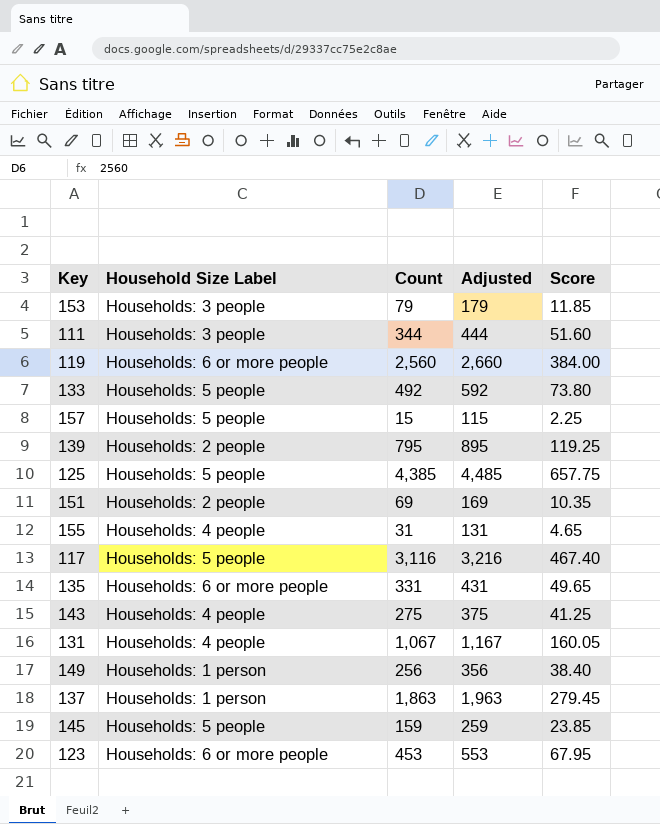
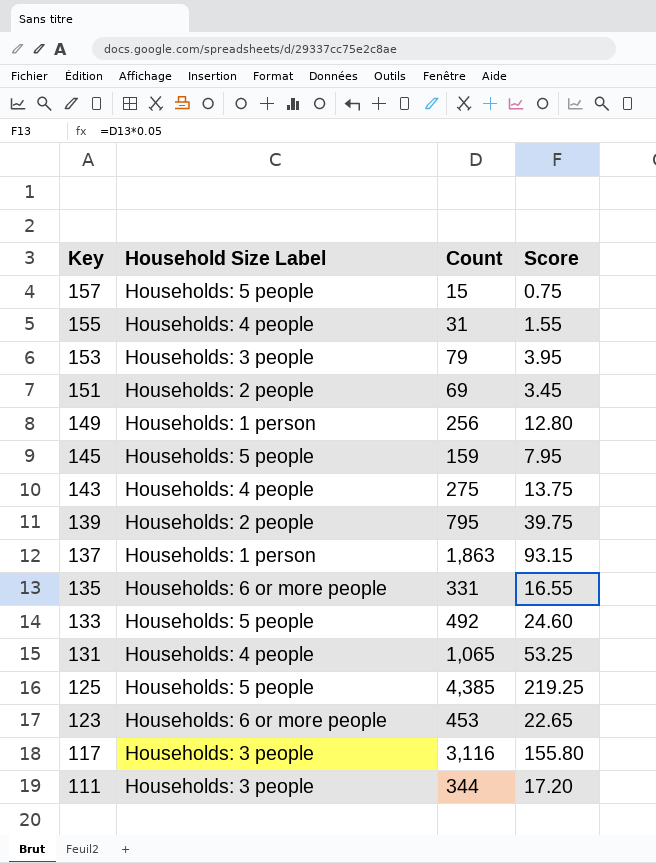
row order: none -> Key descending
column Adjusted | formula: [Count] + 100 -> none
column Score | formula: [Count] * 0.15 -> [Count] * 0.05
row 119: Households: 6 or more people | 2,560 | 2,660 | 384.00 -> none
131 | Count: 1,067 -> 1,065
117 | Household Size Label: Households: 5 people -> Households: 3 people

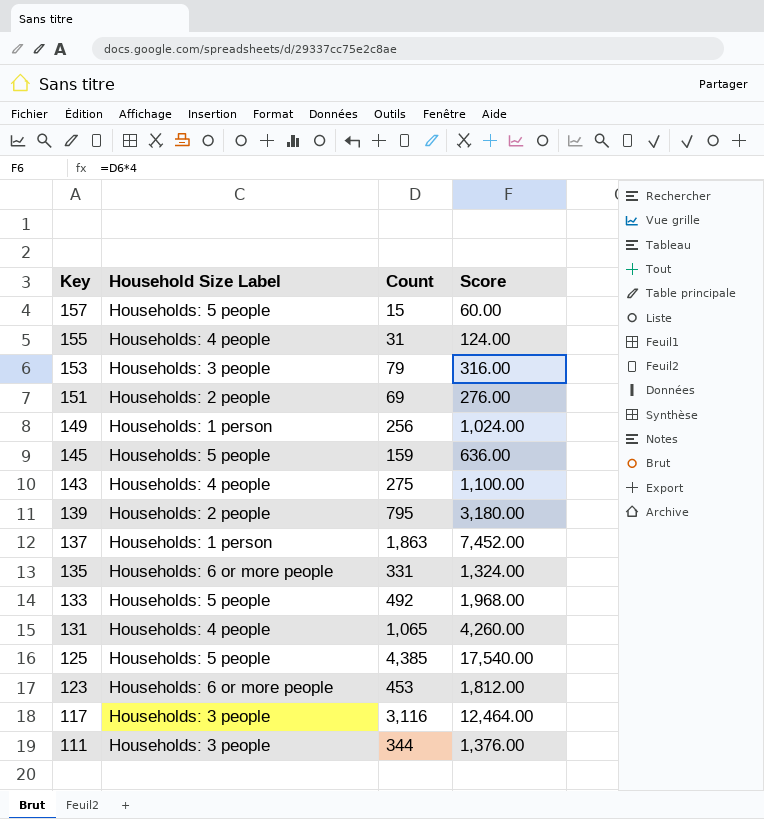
column Score | formula: [Count] * 0.05 -> [Count] * 4

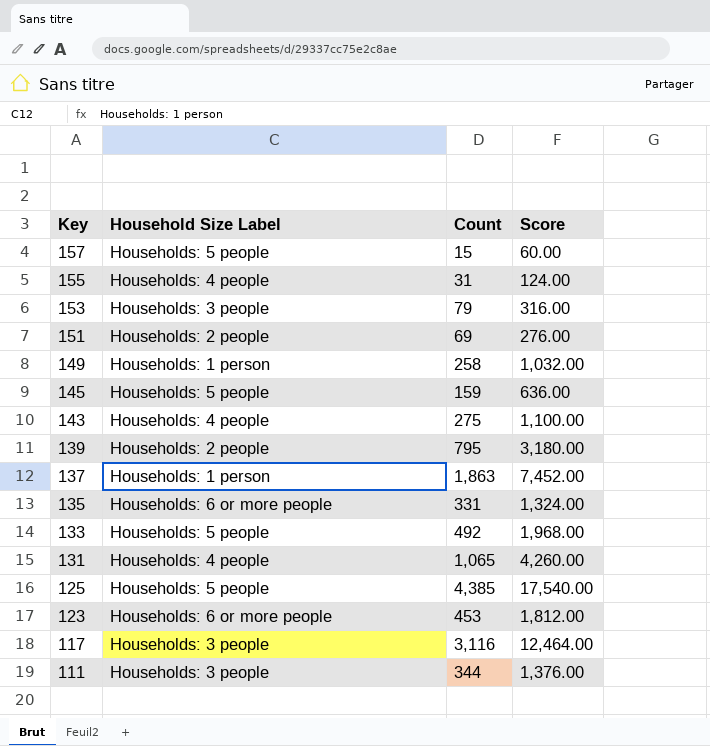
149 | Count: 256 -> 258
149 | Score: 1,024.00 -> 1,032.00

